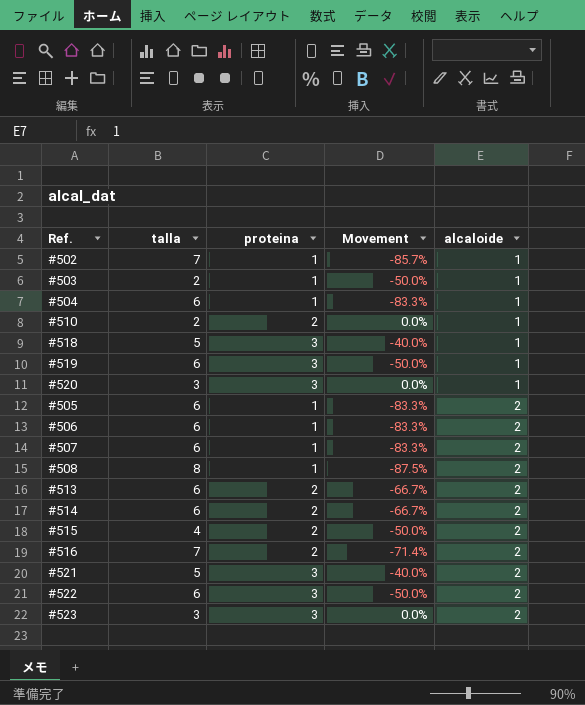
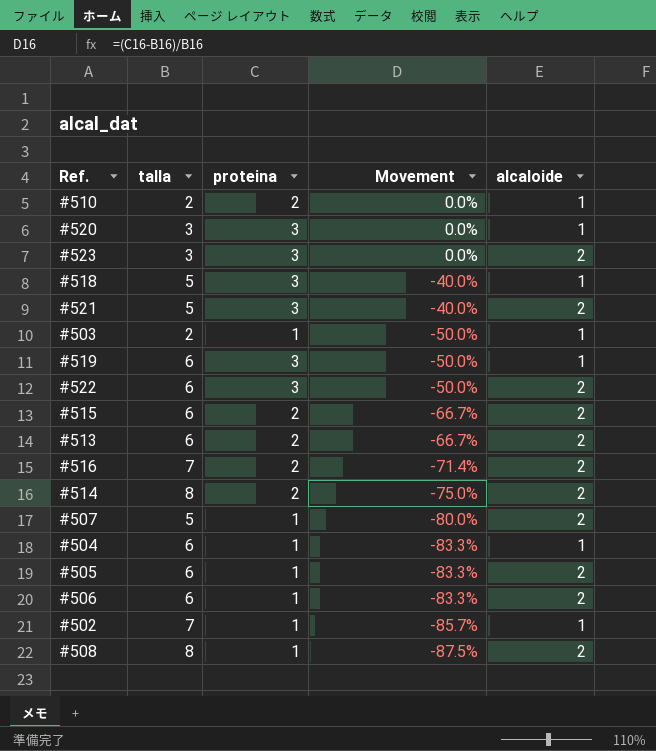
row order: alcaloide ascending -> Movement descending
#515 | talla: 4 -> 6
#515 | Movement: -50.0% -> -66.7%
#514 | talla: 6 -> 8
#514 | Movement: -66.7% -> -75.0%
#507 | talla: 6 -> 5
#507 | Movement: -83.3% -> -80.0%

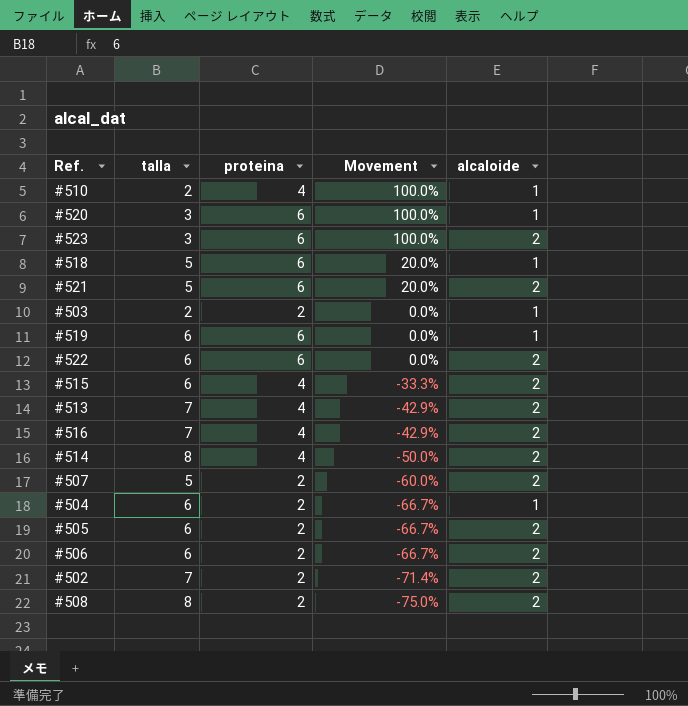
#510 | proteina: 2 -> 4
#510 | Movement: 0.0% -> 100.0%
#520 | proteina: 3 -> 6
#520 | Movement: 0.0% -> 100.0%
#523 | proteina: 3 -> 6
#523 | Movement: 0.0% -> 100.0%
#518 | proteina: 3 -> 6
#518 | Movement: -40.0% -> 20.0%
#521 | proteina: 3 -> 6
#521 | Movement: -40.0% -> 20.0%
#503 | proteina: 1 -> 2
#503 | Movement: -50.0% -> 0.0%
#519 | proteina: 3 -> 6
#519 | Movement: -50.0% -> 0.0%
#522 | proteina: 3 -> 6
#522 | Movement: -50.0% -> 0.0%
#515 | proteina: 2 -> 4
#515 | Movement: -66.7% -> -33.3%
#513 | talla: 6 -> 7
#513 | proteina: 2 -> 4
#513 | Movement: -66.7% -> -42.9%
#516 | proteina: 2 -> 4
#516 | Movement: -71.4% -> -42.9%
#514 | proteina: 2 -> 4
#514 | Movement: -75.0% -> -50.0%
#507 | proteina: 1 -> 2
#507 | Movement: -80.0% -> -60.0%
#504 | proteina: 1 -> 2
#504 | Movement: -83.3% -> -66.7%
#505 | proteina: 1 -> 2
#505 | Movement: -83.3% -> -66.7%
#506 | proteina: 1 -> 2
#506 | Movement: -83.3% -> -66.7%
#502 | proteina: 1 -> 2
#502 | Movement: -85.7% -> -71.4%
#502 | alcaloide: 1 -> 2
#508 | proteina: 1 -> 2
#508 | Movement: -87.5% -> -75.0%

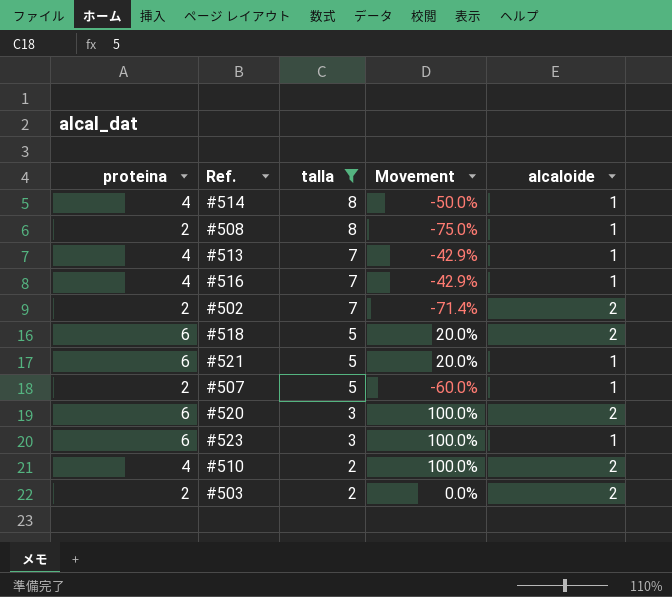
filter: none -> talla != 6
row order: Movement descending -> talla descending
column proteina | position: 3 -> 1
#514 | alcaloide: 2 -> 1
#508 | alcaloide: 2 -> 1
#513 | alcaloide: 2 -> 1
#516 | alcaloide: 2 -> 1
#518 | alcaloide: 1 -> 2
#521 | alcaloide: 2 -> 1
#507 | alcaloide: 2 -> 1
#520 | alcaloide: 1 -> 2
#523 | alcaloide: 2 -> 1
#510 | alcaloide: 1 -> 2
#503 | alcaloide: 1 -> 2

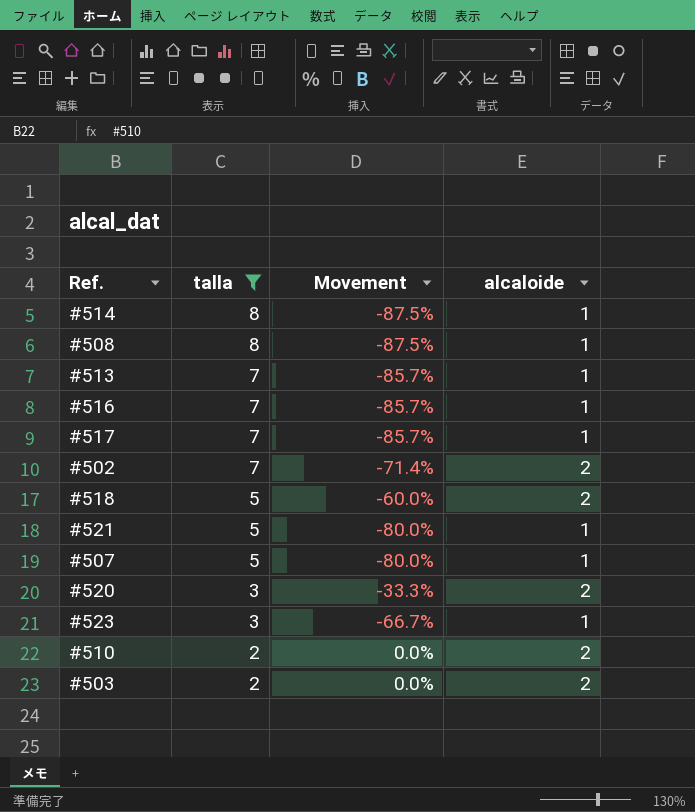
column proteina | position: 1 -> none
column Movement | formula: ([proteina] - [talla]) / [talla] -> ([alcaloide] - [talla]) / [talla]
row #517: none -> 7 | -85.7% | 1

